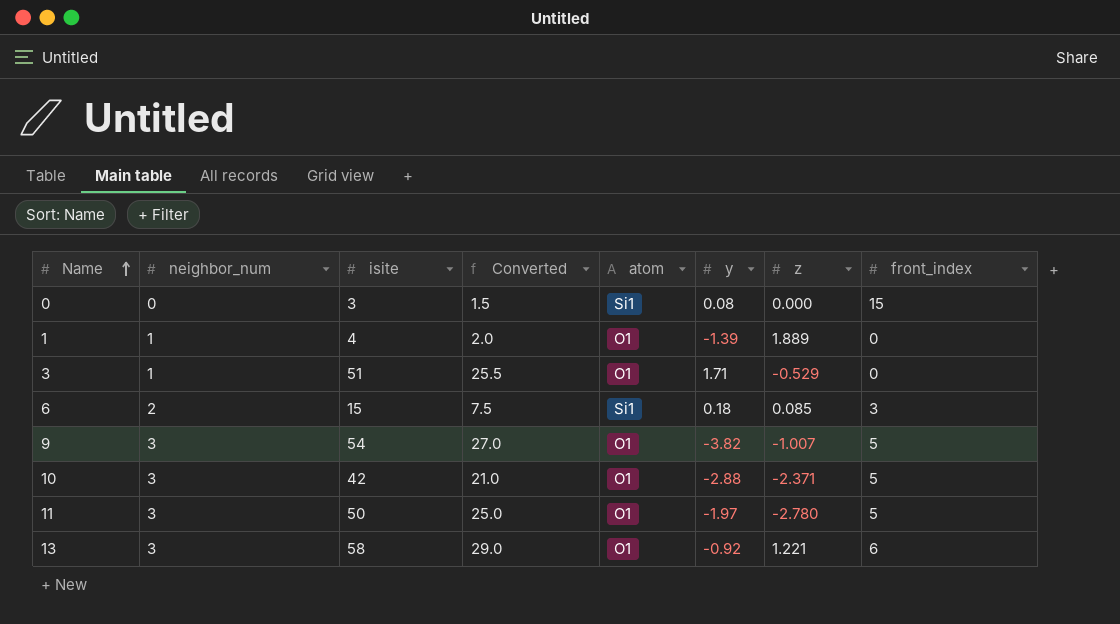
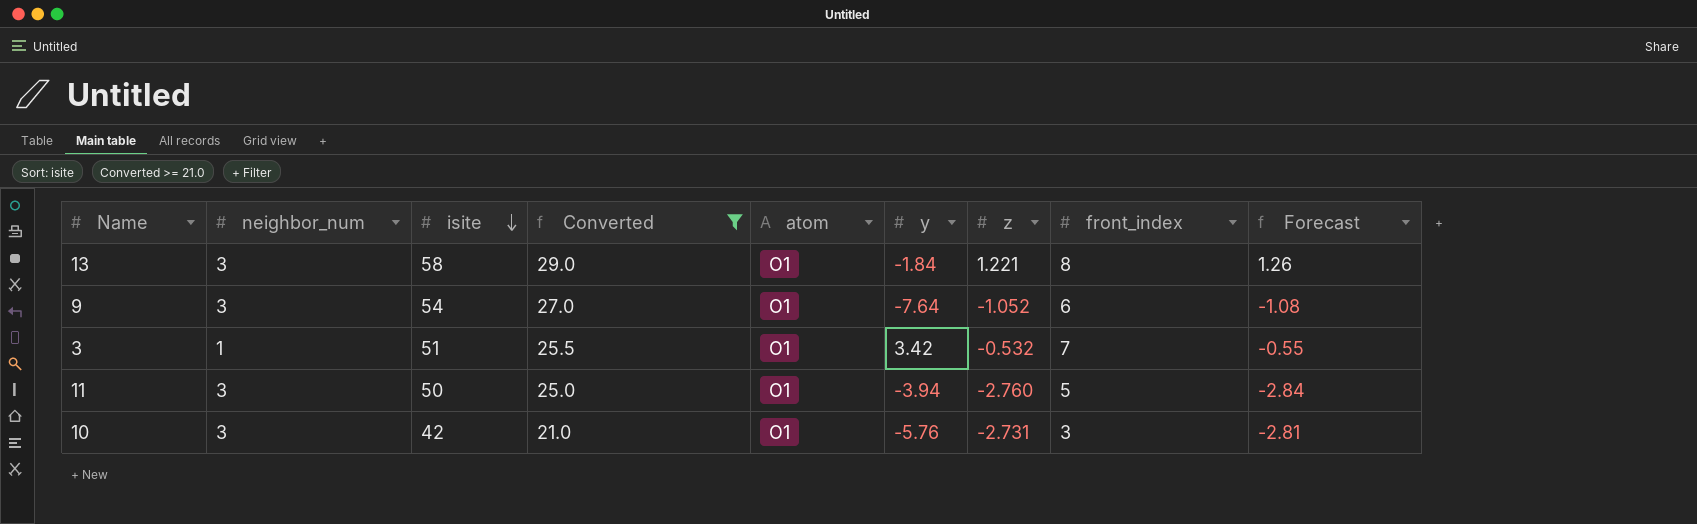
filter: none -> Converted >= 21.0
row order: Name ascending -> isite descending
column Forecast | formula: none -> [z] * 1.03
13 | y: -0.92 -> -1.84
13 | front_index: 6 -> 8
9 | y: -3.82 -> -7.64
9 | z: -1.007 -> -1.052
9 | front_index: 5 -> 6
3 | y: 1.71 -> 3.42
3 | z: -0.529 -> -0.532
3 | front_index: 0 -> 7
11 | y: -1.97 -> -3.94
11 | z: -2.780 -> -2.760
10 | y: -2.88 -> -5.76
10 | z: -2.371 -> -2.731
10 | front_index: 5 -> 3

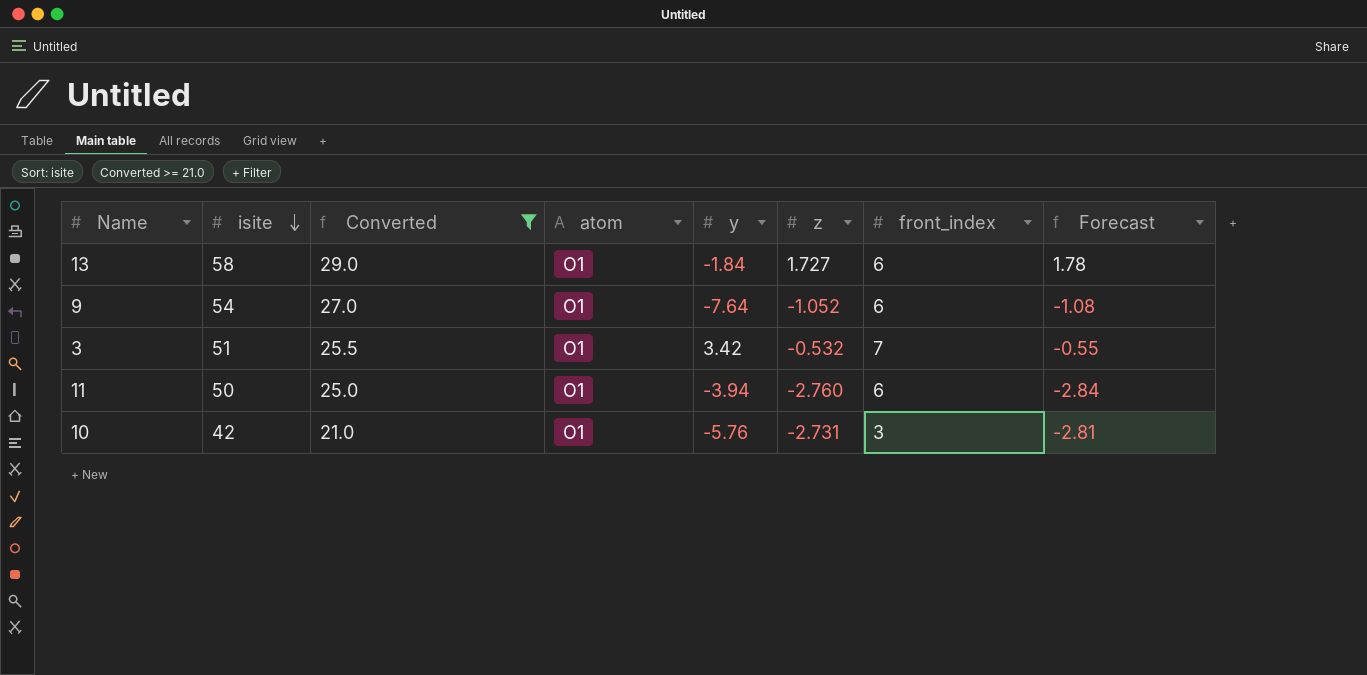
column neighbor_num | position: 2 -> none
13 | z: 1.221 -> 1.727
13 | front_index: 8 -> 6
13 | Forecast: 1.26 -> 1.78
11 | front_index: 5 -> 6

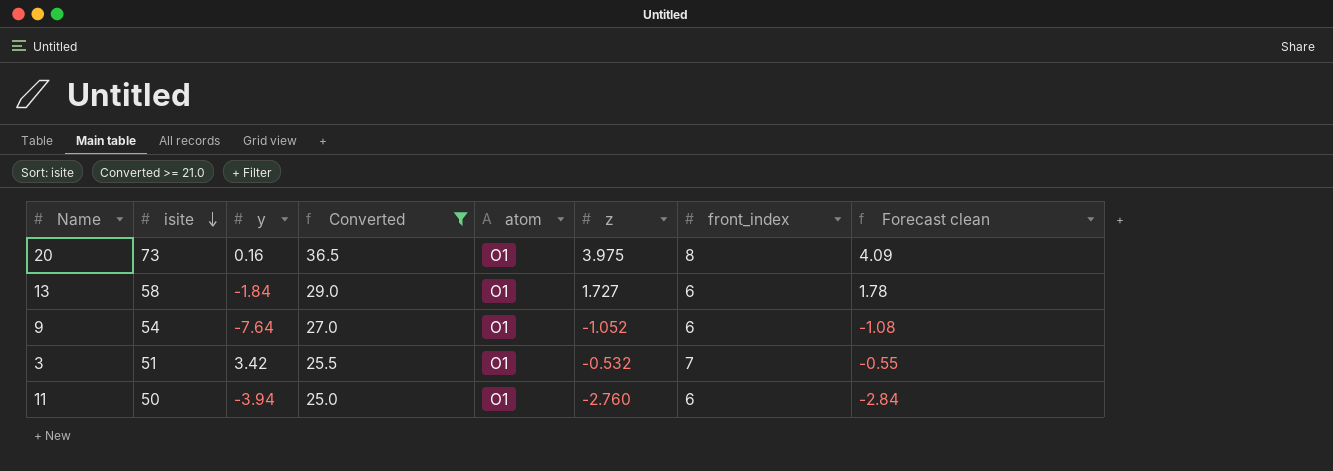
column y | position: 5 -> 3
column name: Forecast -> Forecast clean
row 10: 42 | 21.0 | O1 | -5.76 | -2.731 | 3 | -2.81 -> none
row 20: none -> 73 | 0.16 | 36.5 | O1 | 3.975 | 8 | 4.09

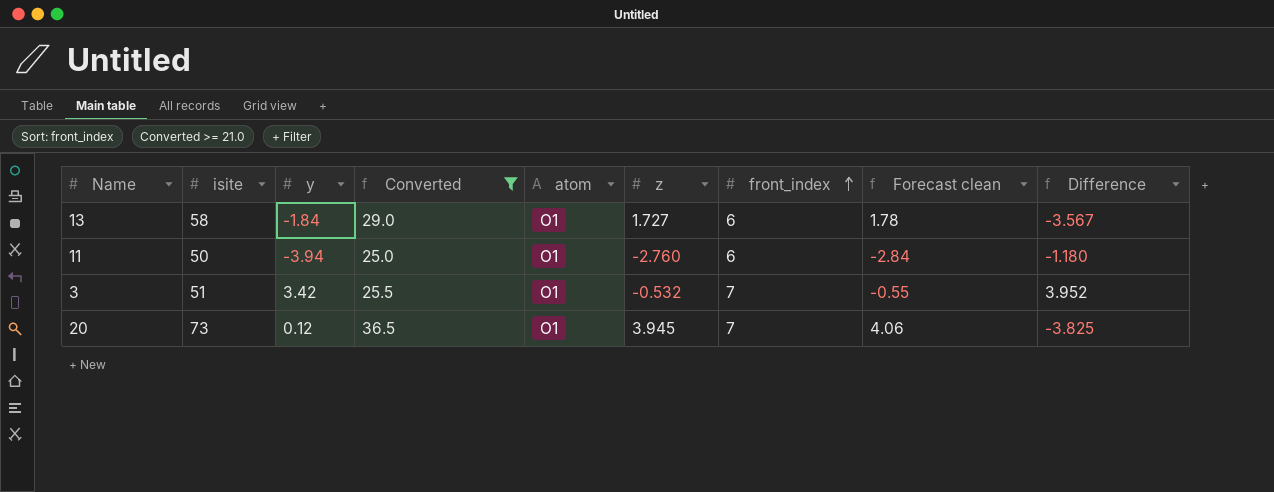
row order: isite descending -> front_index ascending
column Difference | formula: none -> [y] - [z]
row 9: 54 | -7.64 | 27.0 | O1 | -1.052 | 6 | -1.08 -> none
20 | y: 0.16 -> 0.12
20 | z: 3.975 -> 3.945
20 | front_index: 8 -> 7
20 | Forecast clean: 4.09 -> 4.06

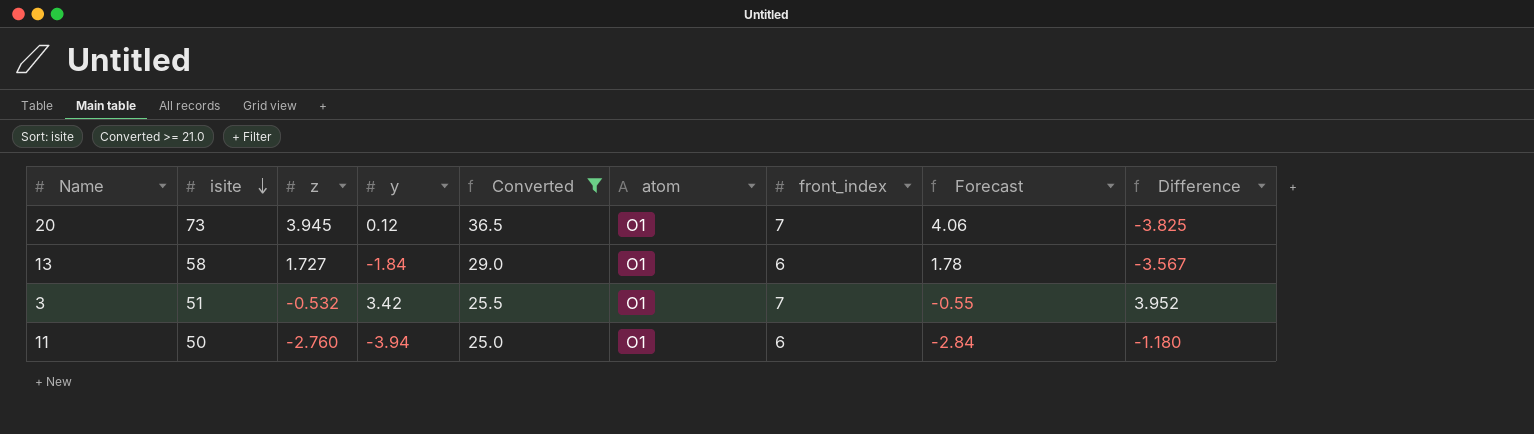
row order: front_index ascending -> isite descending
column z | position: 6 -> 3
column name: Forecast clean -> Forecast

